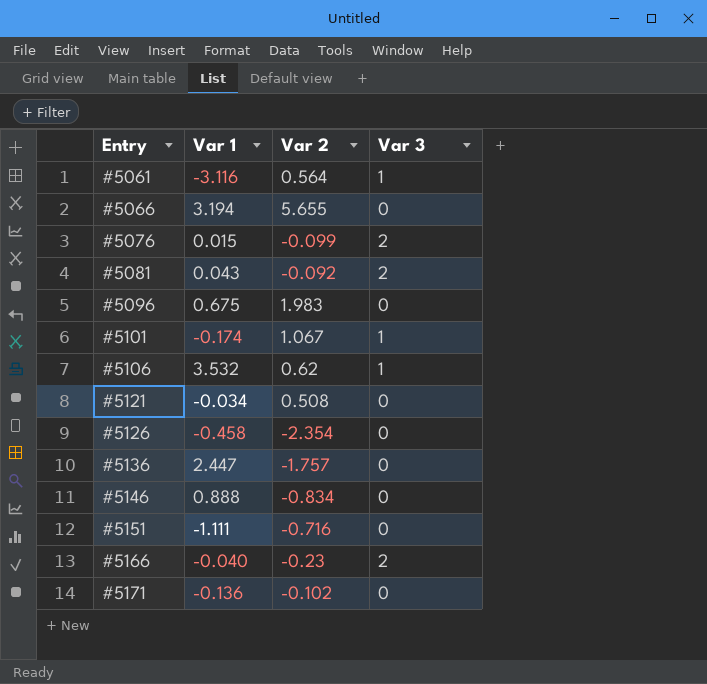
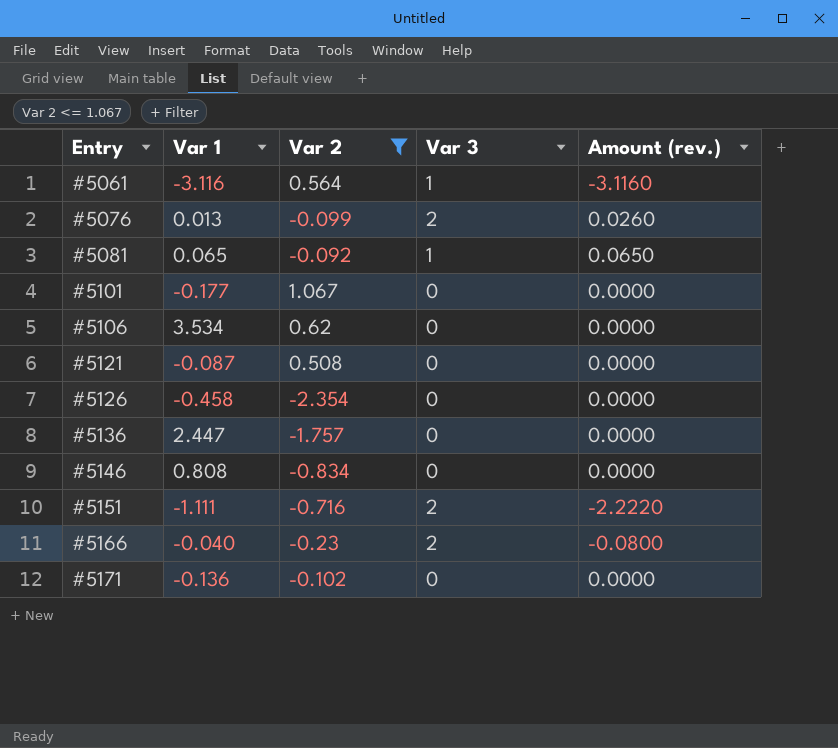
filter: none -> Var 2 <= 1.067
column Amount (rev.) | formula: none -> [Var 1] * [Var 3]
#5076 | Var 1: 0.015 -> 0.013
#5081 | Var 1: 0.043 -> 0.065
#5081 | Var 3: 2 -> 1
#5101 | Var 1: -0.174 -> -0.177
#5101 | Var 3: 1 -> 0
#5106 | Var 1: 3.532 -> 3.534
#5106 | Var 3: 1 -> 0
#5121 | Var 1: -0.034 -> -0.087
#5146 | Var 1: 0.888 -> 0.808
#5151 | Var 3: 0 -> 2

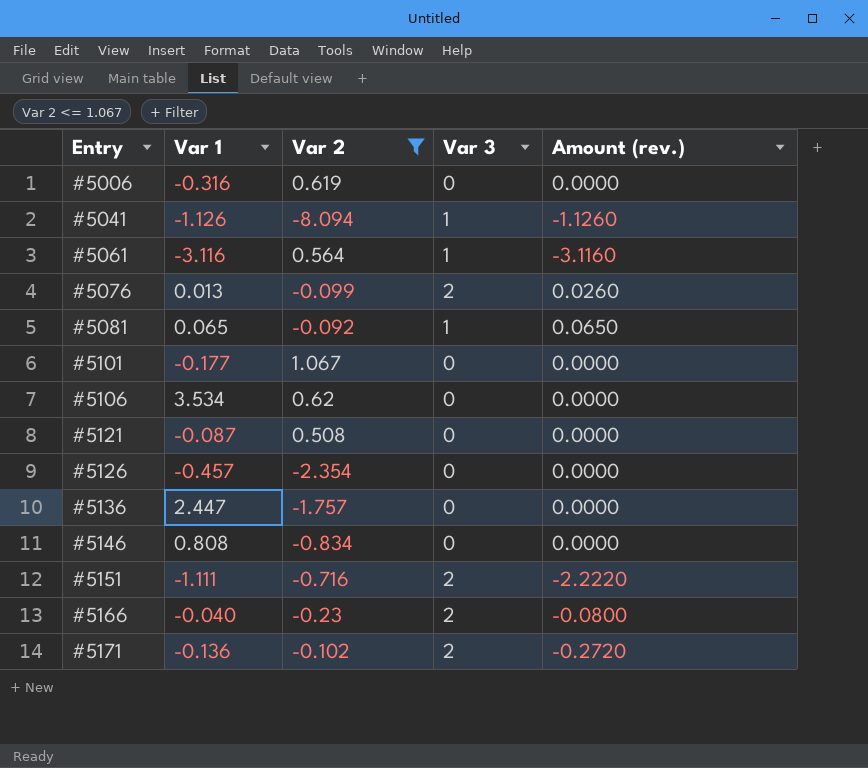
row #5006: none -> -0.316 | 0.619 | 0 | 0.0000
row #5041: none -> -1.126 | -8.094 | 1 | -1.1260
#5126 | Var 1: -0.458 -> -0.457
#5171 | Var 3: 0 -> 2
#5171 | Amount (rev.): 0.0000 -> -0.2720

